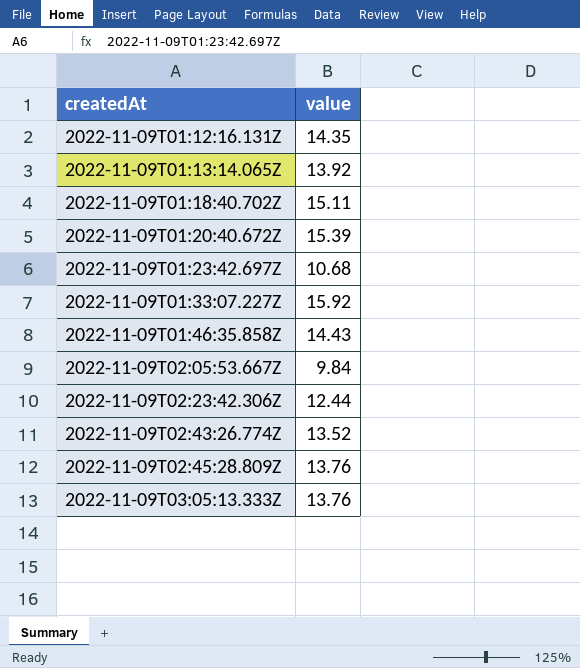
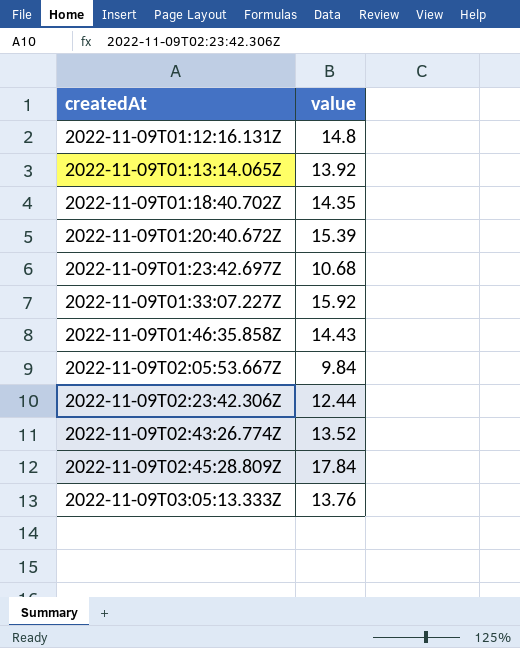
2022-11-09T01:12:16.131Z | value: 14.35 -> 14.8
2022-11-09T01:18:40.702Z | value: 15.11 -> 14.35
2022-11-09T02:45:28.809Z | value: 13.76 -> 17.84

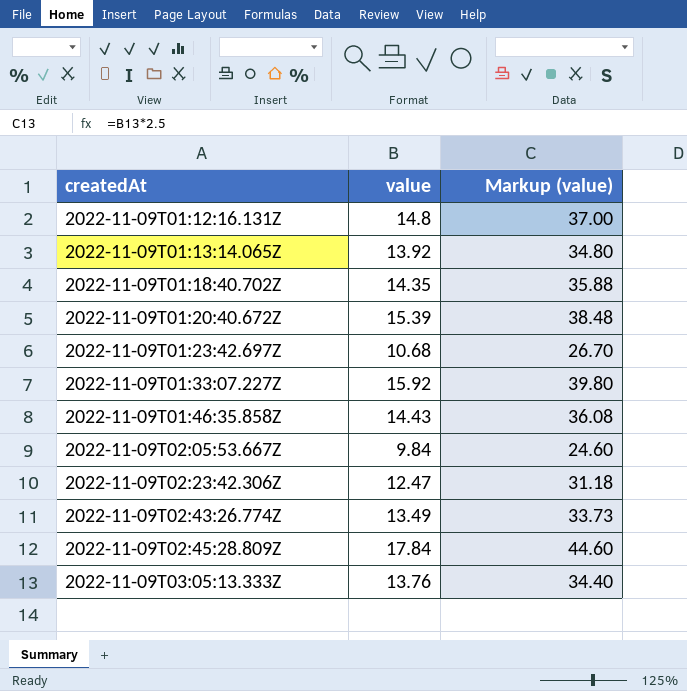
column Markup (value) | formula: none -> [value] * 2.5
2022-11-09T02:23:42.306Z | value: 12.44 -> 12.47
2022-11-09T02:43:26.774Z | value: 13.52 -> 13.49

